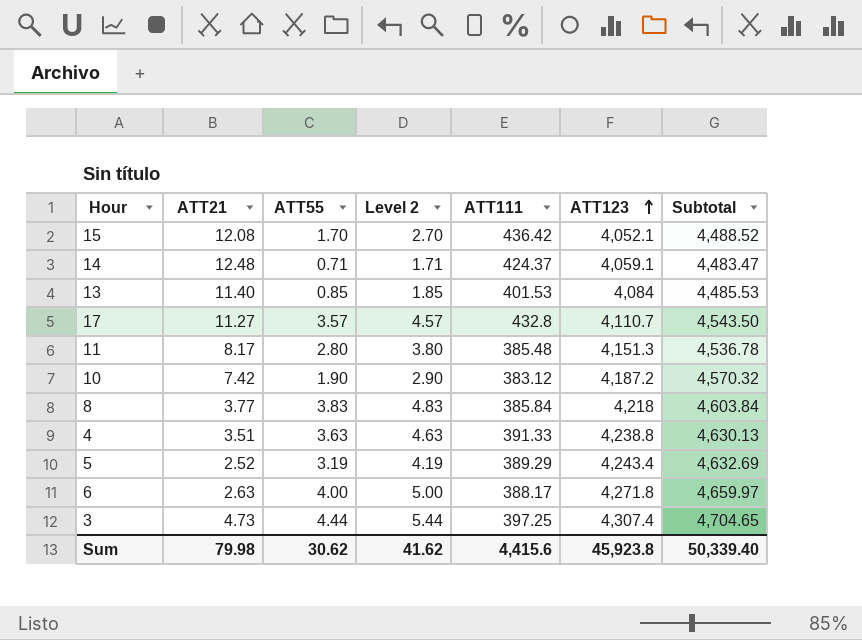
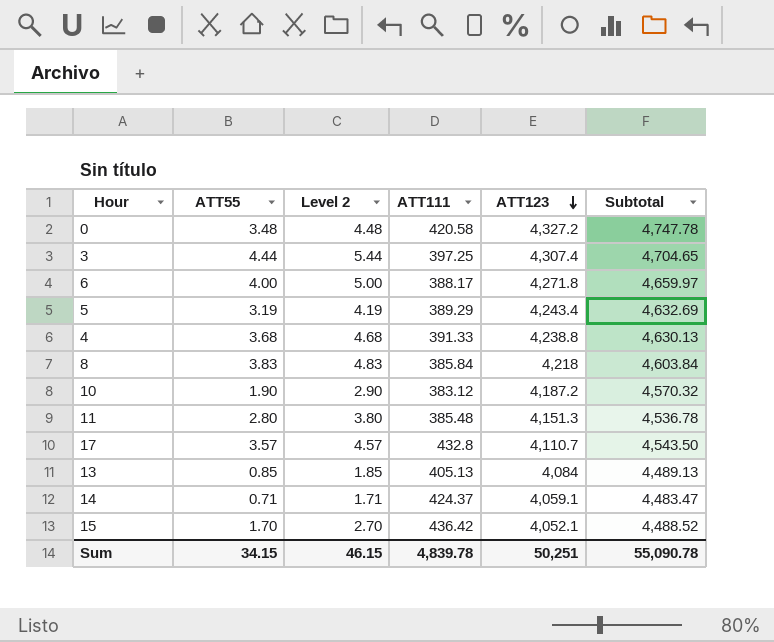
row order: ATT123 ascending -> ATT123 descending
column ATT21 | position: 2 -> none
row 0: none -> 3.48 | 4.48 | 420.58 | 4,327.2 | 4,747.78
4 | ATT55: 3.63 -> 3.68
4 | Level 2: 4.63 -> 4.68
13 | ATT111: 401.53 -> 405.13
13 | Subtotal: 4,485.53 -> 4,489.13
Sum | ATT55: 30.62 -> 34.15
Sum | Level 2: 41.62 -> 46.15
Sum | ATT111: 4,415.6 -> 4,839.78
Sum | ATT123: 45,923.8 -> 50,251
Sum | Subtotal: 50,339.40 -> 55,090.78

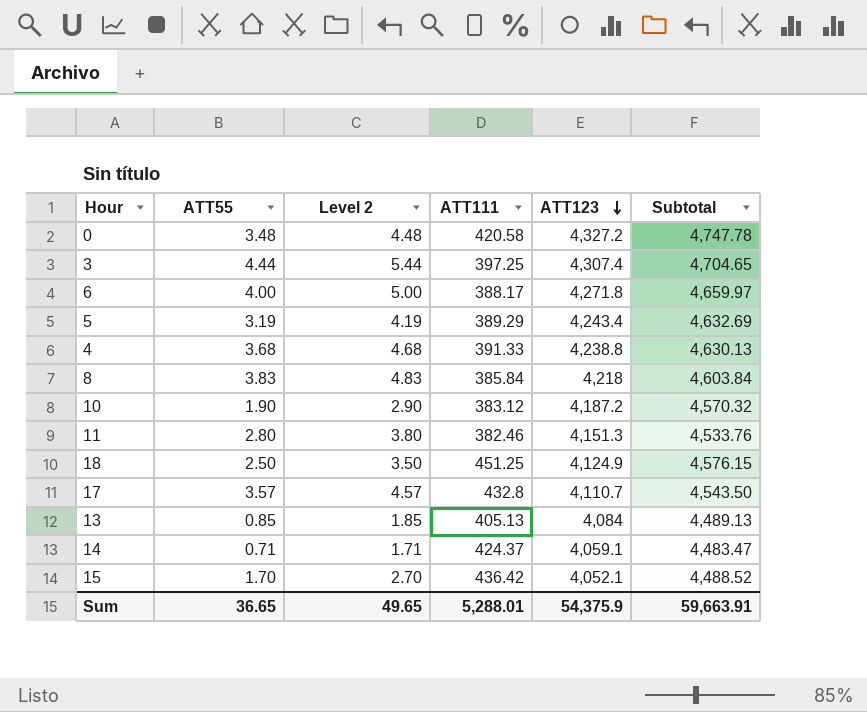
11 | ATT111: 385.48 -> 382.46
11 | Subtotal: 4,536.78 -> 4,533.76
row 18: none -> 2.50 | 3.50 | 451.25 | 4,124.9 | 4,576.15
Sum | ATT55: 34.15 -> 36.65
Sum | Level 2: 46.15 -> 49.65
Sum | ATT111: 4,839.78 -> 5,288.01
Sum | ATT123: 50,251 -> 54,375.9
Sum | Subtotal: 55,090.78 -> 59,663.91

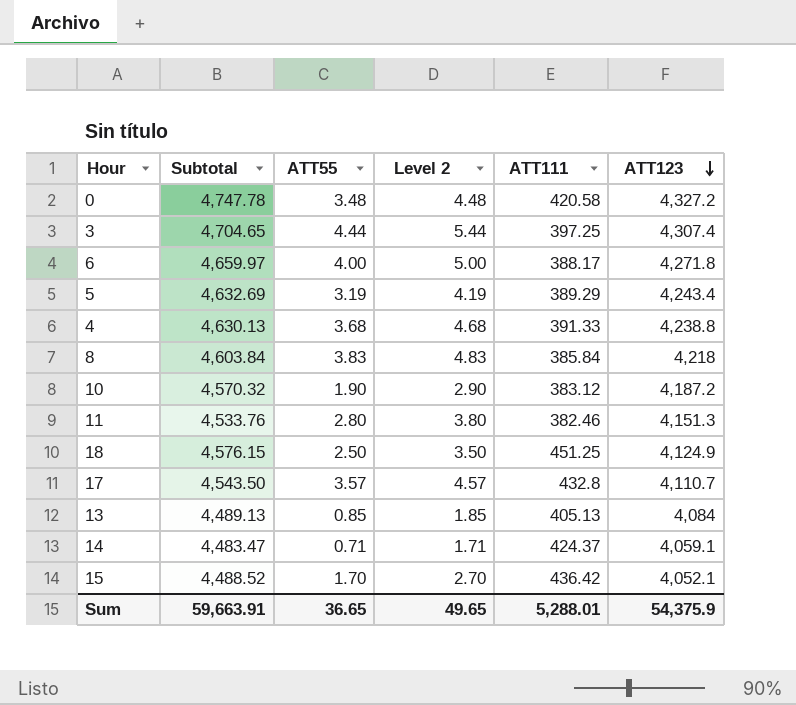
column Subtotal | position: 6 -> 2

